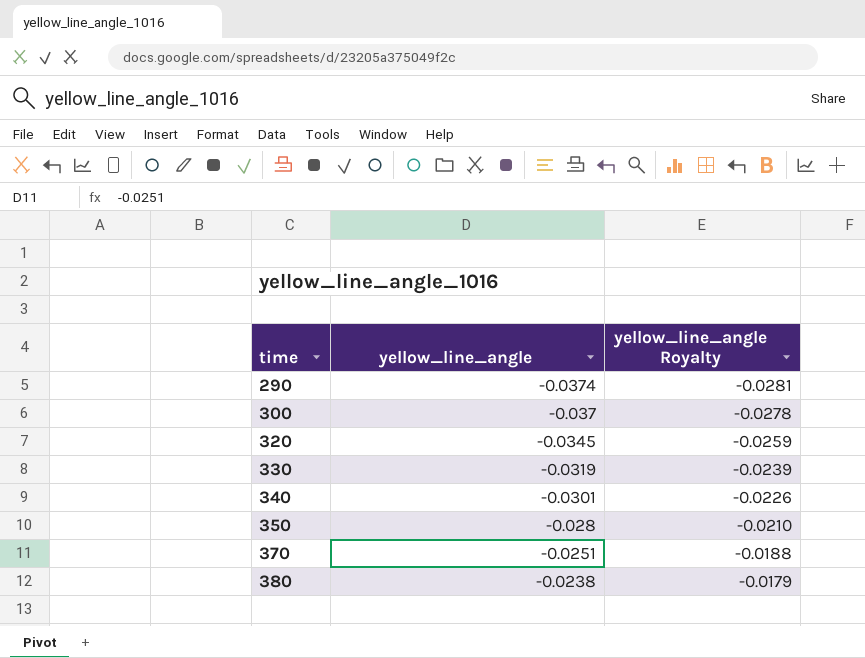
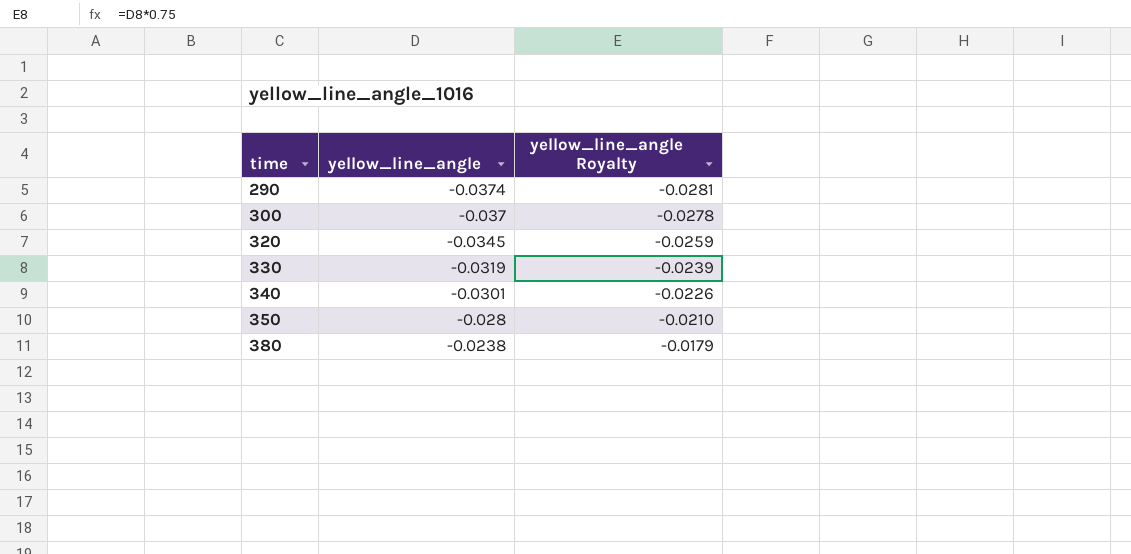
row 370: -0.0251 | -0.0188 -> none

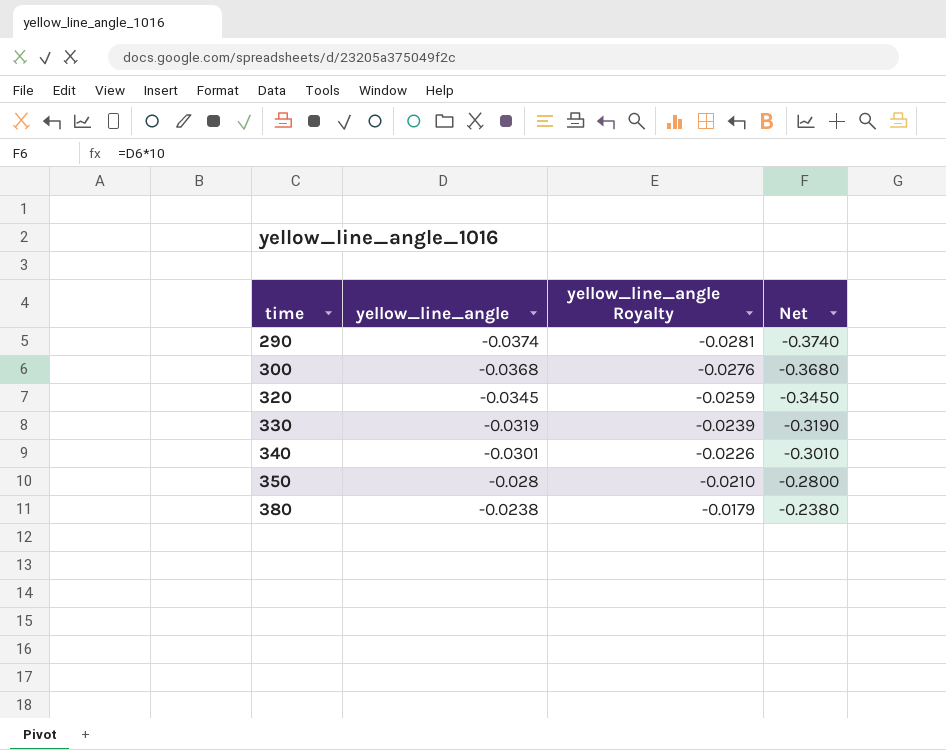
column Net | formula: none -> [yellow_line_angle] * 10
300 | yellow_line_angle: -0.037 -> -0.0368
300 | yellow_line_angle Royalty: -0.0278 -> -0.0276

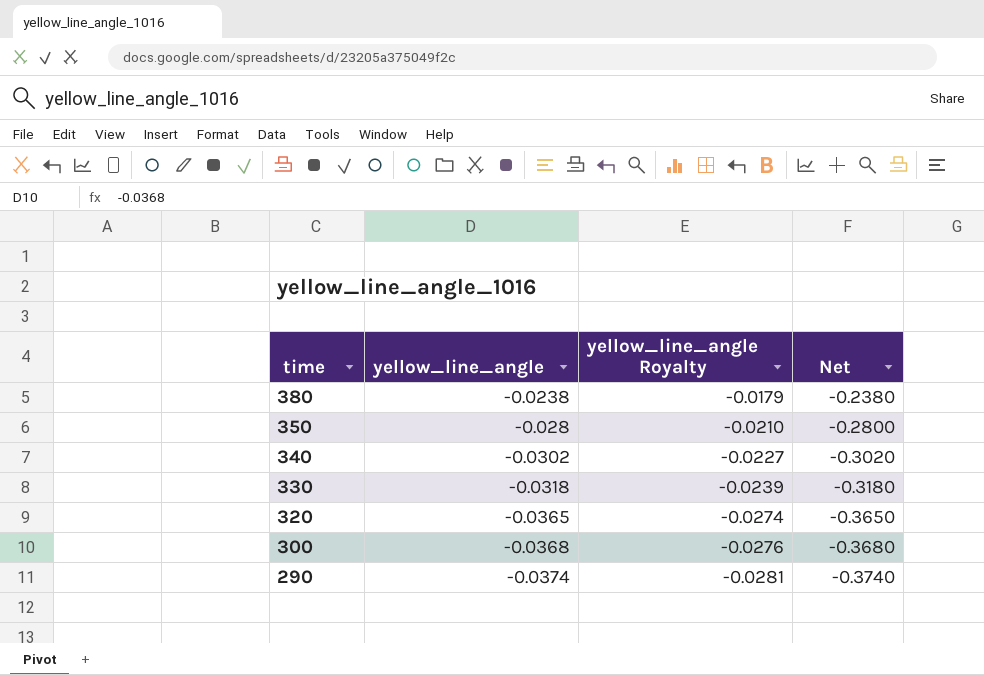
row order: time ascending -> time descending
340 | yellow_line_angle: -0.0301 -> -0.0302
340 | yellow_line_angle Royalty: -0.0226 -> -0.0227
340 | Net: -0.3010 -> -0.3020
330 | yellow_line_angle: -0.0319 -> -0.0318
330 | Net: -0.3190 -> -0.3180
320 | yellow_line_angle: -0.0345 -> -0.0365
320 | yellow_line_angle Royalty: -0.0259 -> -0.0274
320 | Net: -0.3450 -> -0.3650

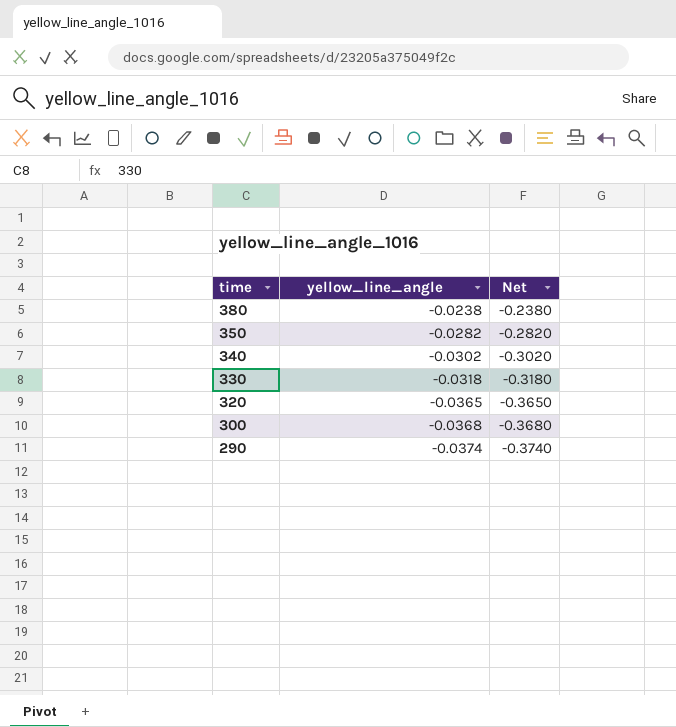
column yellow_line_angle Royalty | formula: [yellow_line_angle] * 0.75 -> none
350 | yellow_line_angle: -0.028 -> -0.0282
350 | Net: -0.2800 -> -0.2820

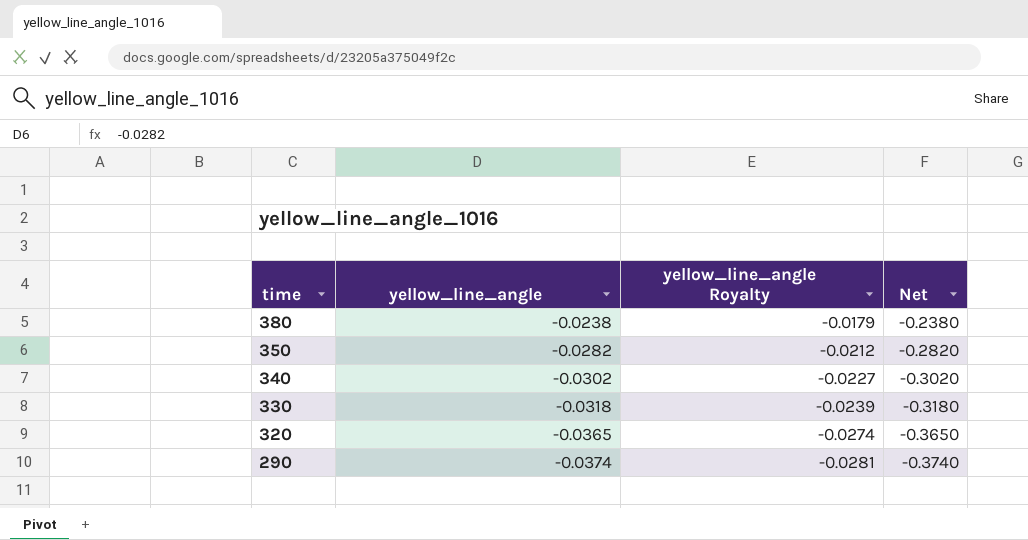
column yellow_line_angle Royalty | formula: none -> [yellow_line_angle] * 0.75
row 300: -0.0368 | -0.3680 -> none

